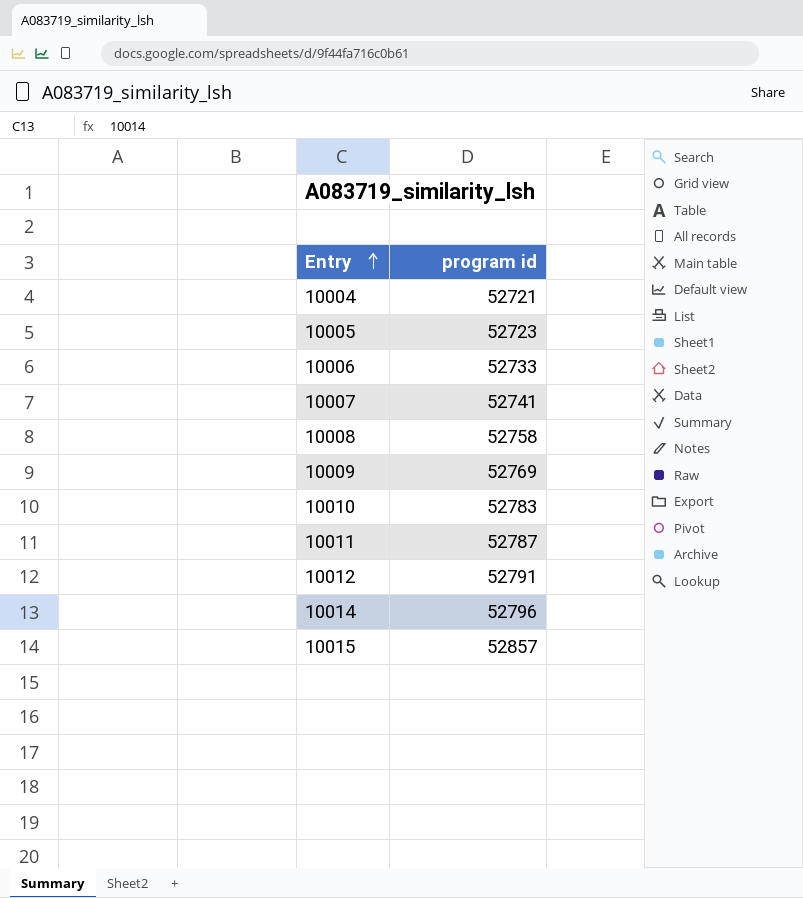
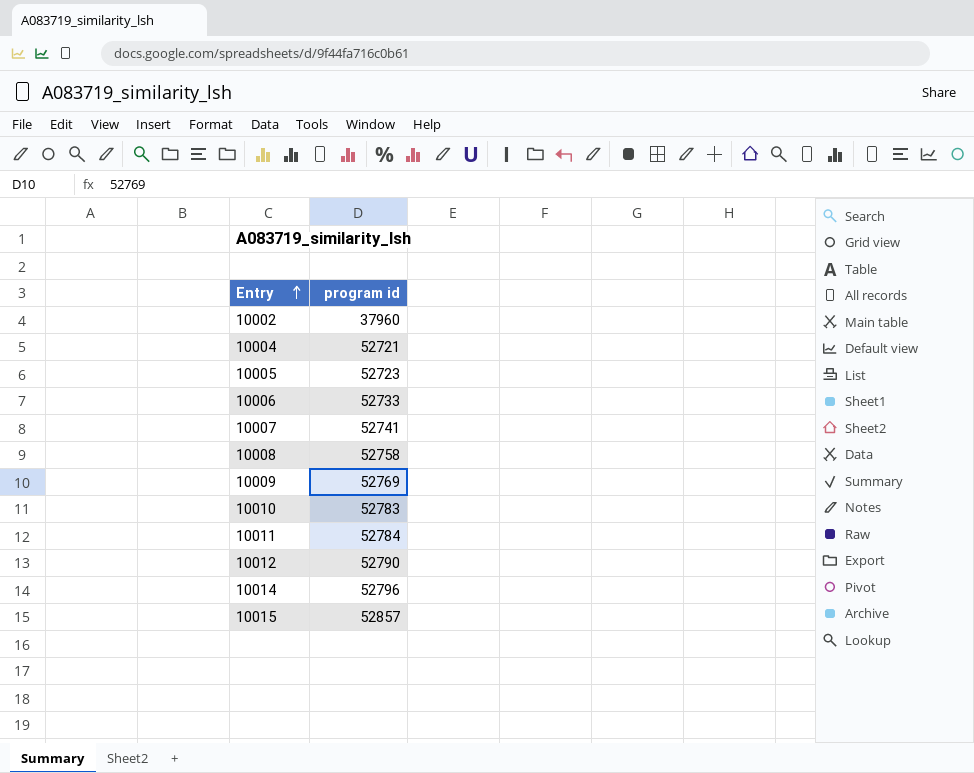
row 10002: none -> 37960
10011 | program id: 52787 -> 52784
10012 | program id: 52791 -> 52790

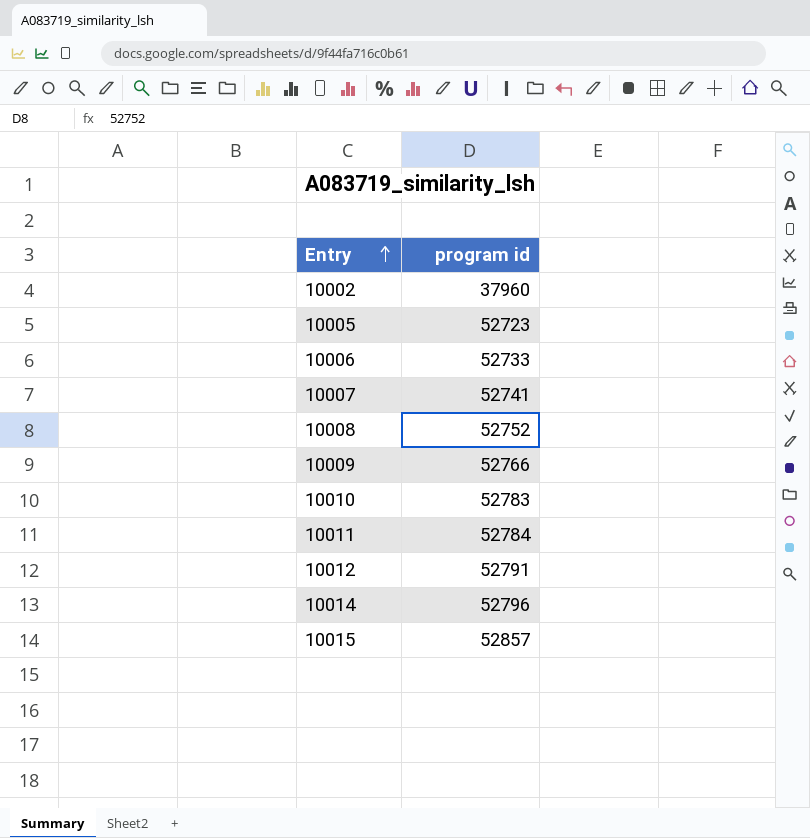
row 10004: 52721 -> none
10008 | program id: 52758 -> 52752
10009 | program id: 52769 -> 52766
10012 | program id: 52790 -> 52791

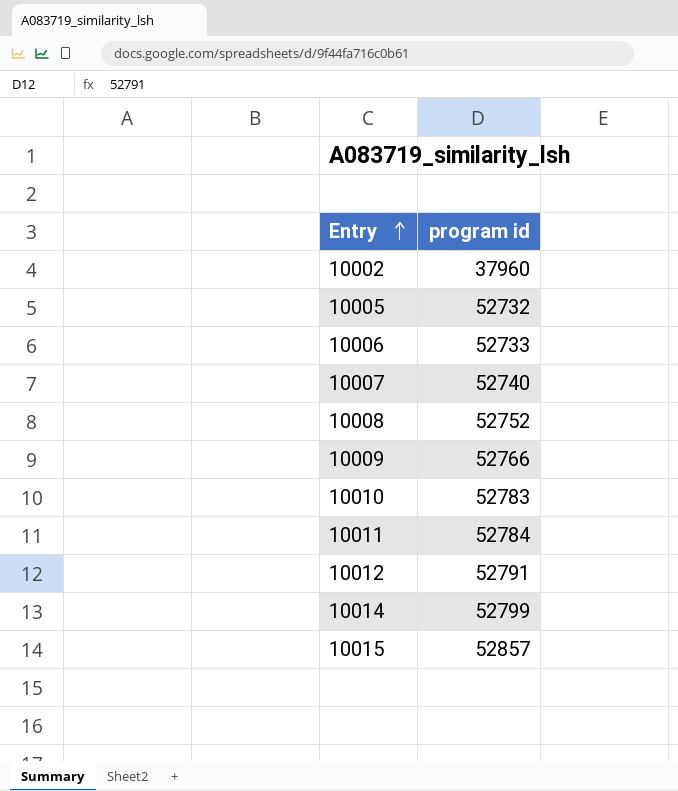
10005 | program id: 52723 -> 52732
10007 | program id: 52741 -> 52740
10014 | program id: 52796 -> 52799

